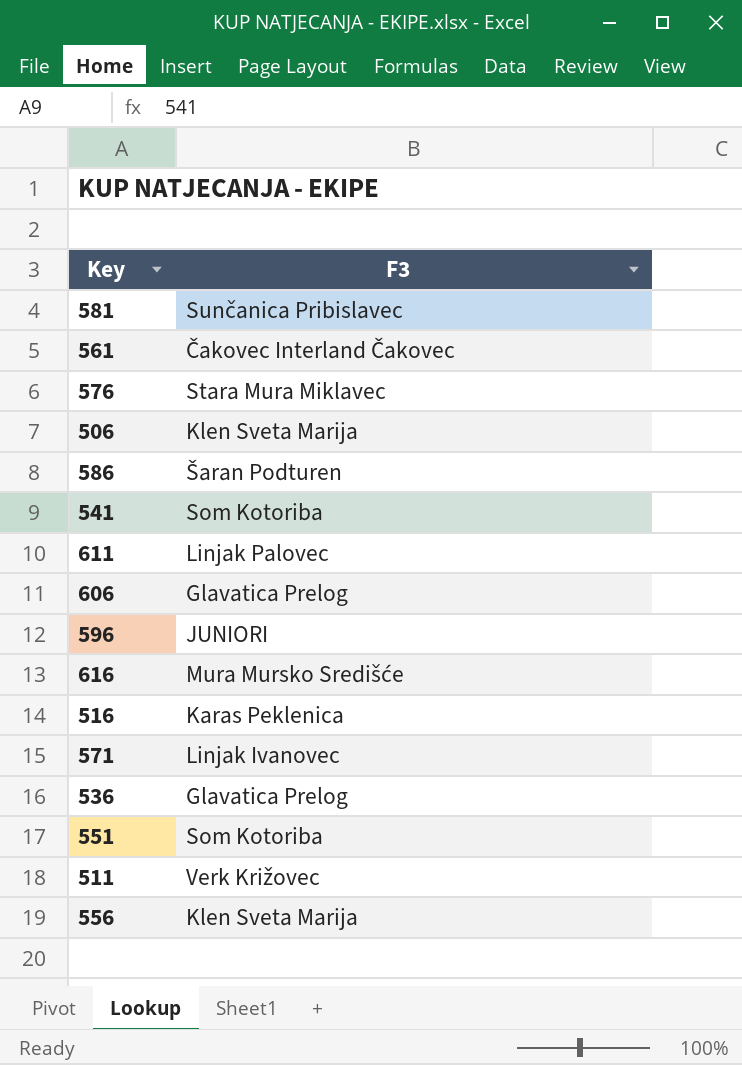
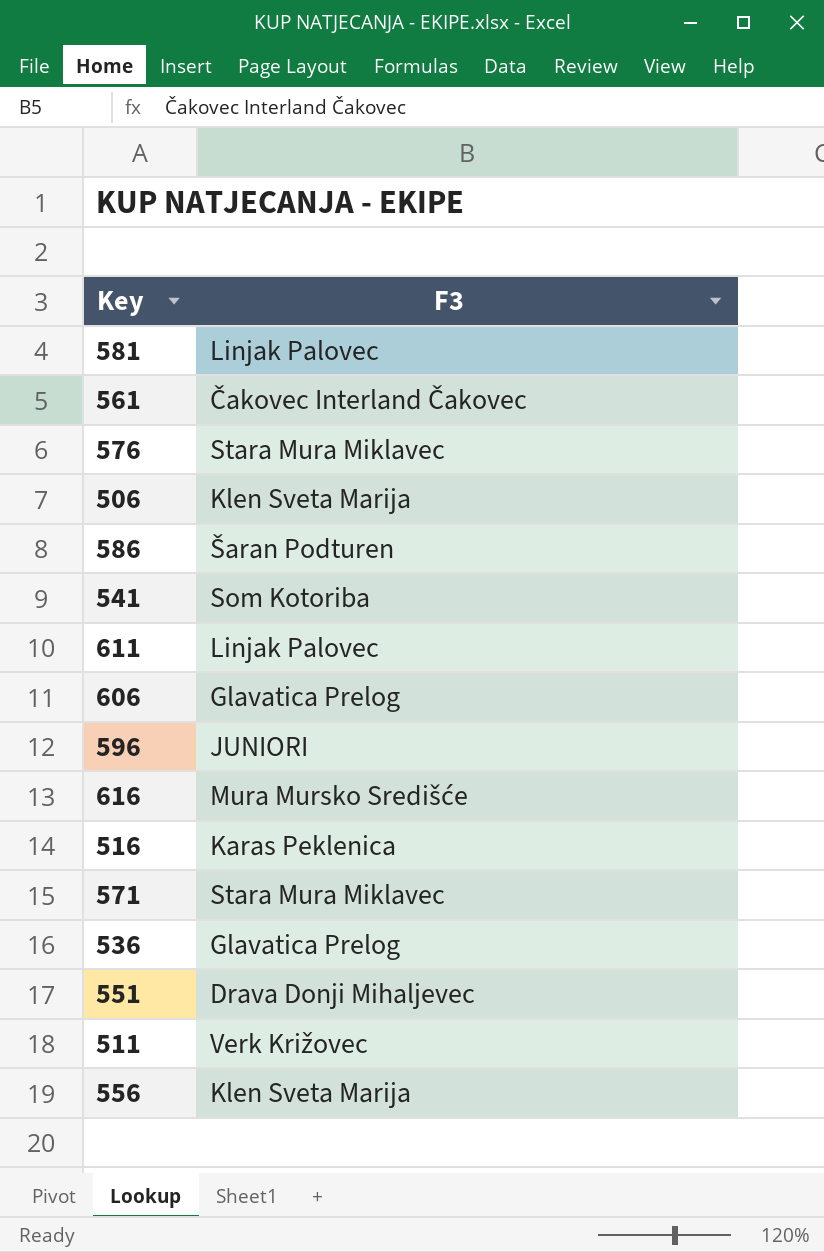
581 | F3: Sunčanica Pribislavec -> Linjak Palovec
571 | F3: Linjak Ivanovec -> Stara Mura Miklavec
551 | F3: Som Kotoriba -> Drava Donji Mihaljevec

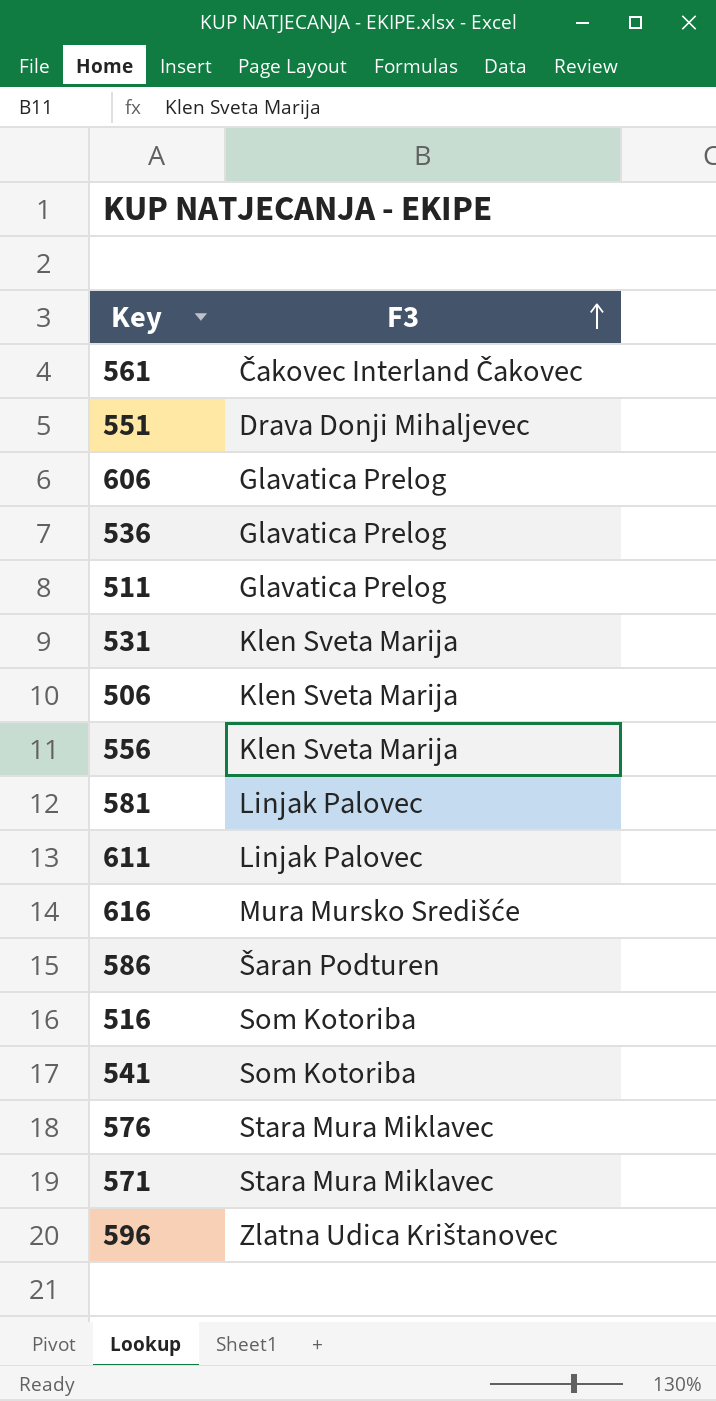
row order: none -> F3 ascending
511 | F3: Verk Križovec -> Glavatica Prelog
row 531: none -> Klen Sveta Marija
516 | F3: Karas Peklenica -> Som Kotoriba
596 | F3: JUNIORI -> Zlatna Udica Krištanovec

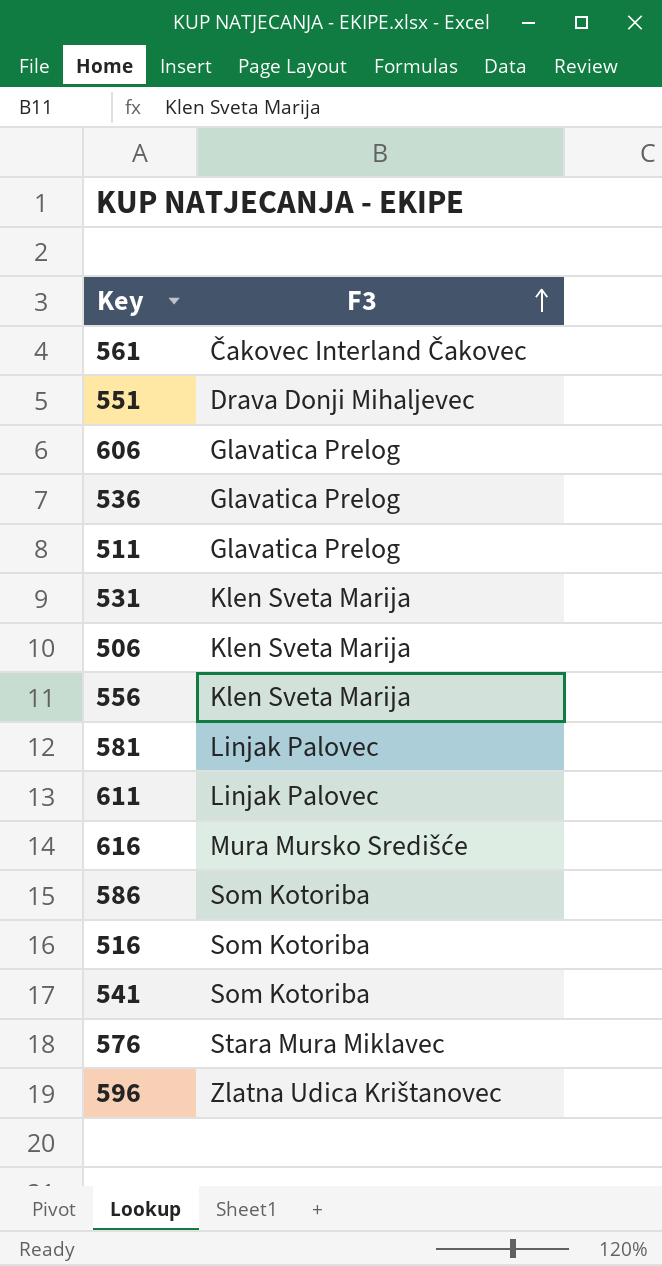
row 571: Stara Mura Miklavec -> none
586 | F3: Šaran Podturen -> Som Kotoriba

